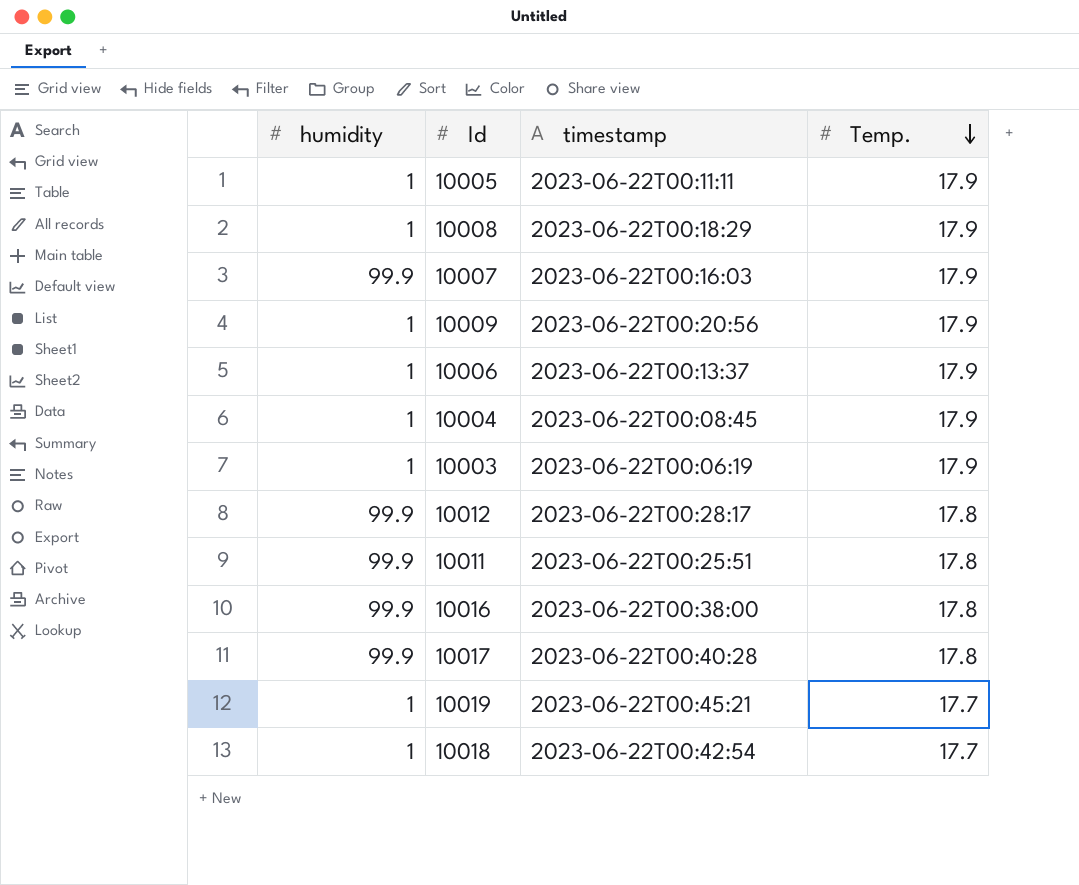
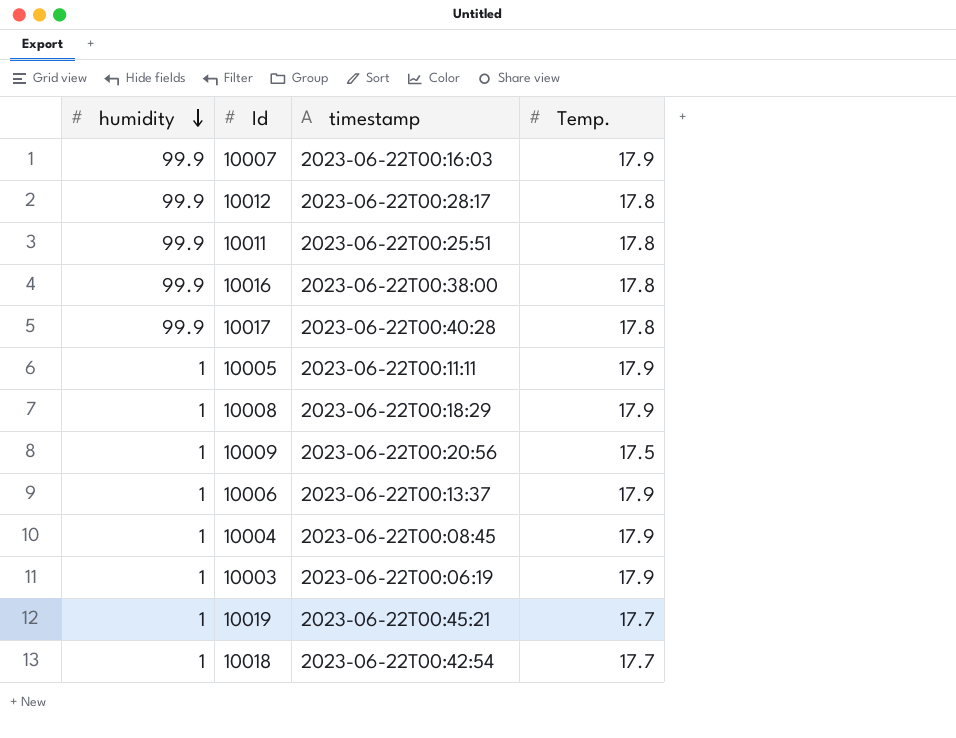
row order: Temp. descending -> humidity descending
10009 | Temp.: 17.9 -> 17.5

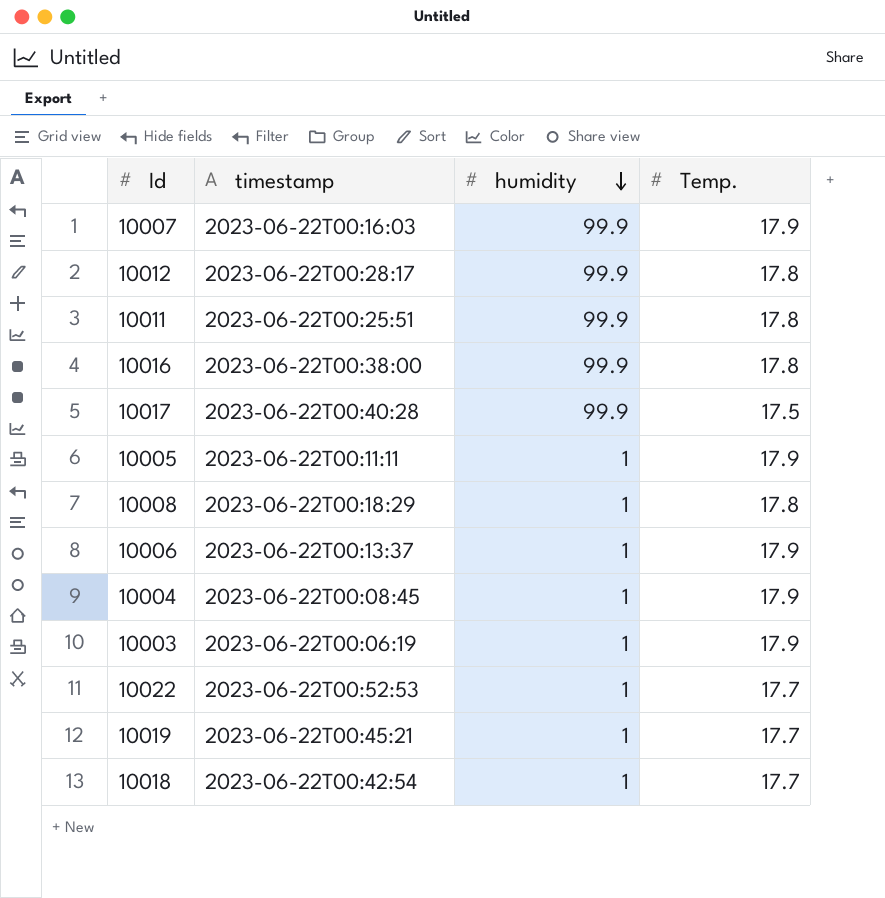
column humidity | position: 1 -> 3
row 10009: 1 | 2023-06-22T00:20:56 | 17.5 -> none
10017 | Temp.: 17.8 -> 17.5
10008 | Temp.: 17.9 -> 17.8
row 10022: none -> 2023-06-22T00:52:53 | 1 | 17.7

